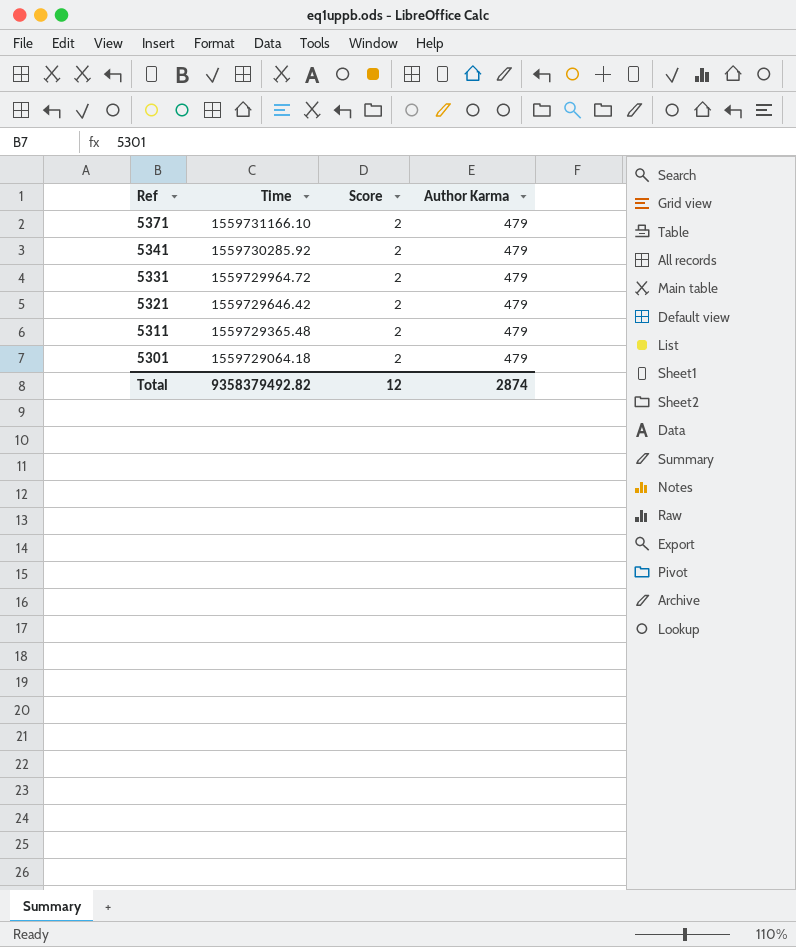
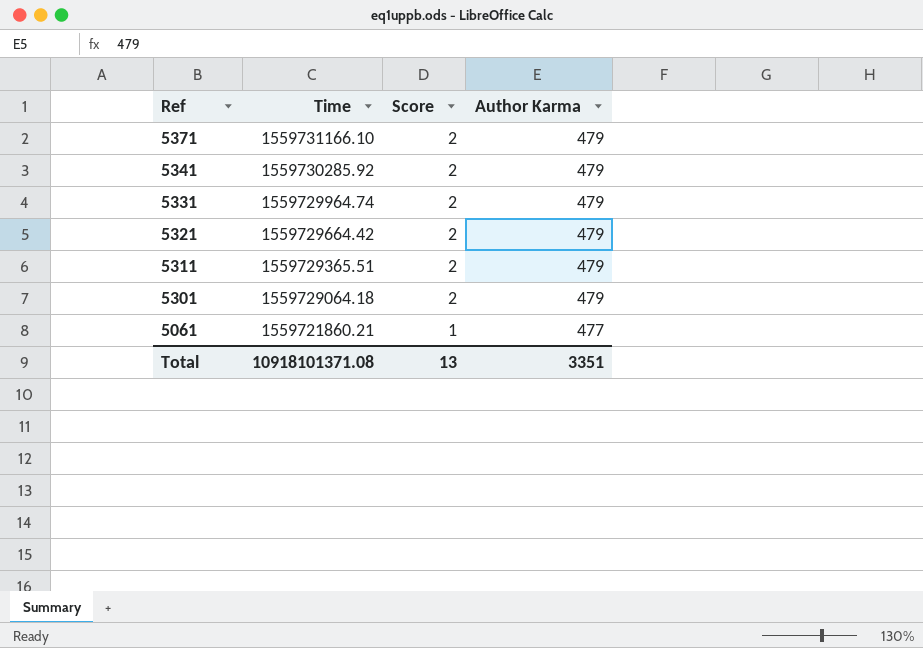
5331 | Time: 1559729964.72 -> 1559729964.74
5321 | Time: 1559729646.42 -> 1559729664.42
5311 | Time: 1559729365.48 -> 1559729365.51
row 5061: none -> 1559721860.21 | 1 | 477
Total | Time: 9358379492.82 -> 10918101371.08
Total | Score: 12 -> 13
Total | Author Karma: 2874 -> 3351

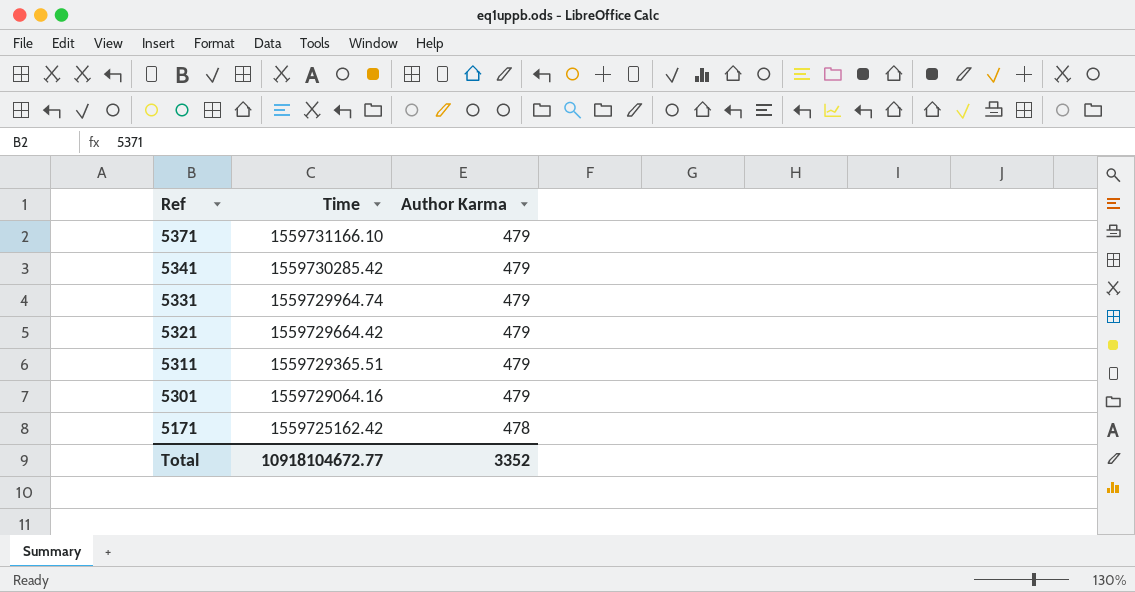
column Score | position: 3 -> none
row 5061: 1559721860.21 | 1 | 477 -> none
5341 | Time: 1559730285.92 -> 1559730285.42
5301 | Time: 1559729064.18 -> 1559729064.16
row 5171: none -> 1559725162.42 | 478
Total | Time: 10918101371.08 -> 10918104672.77
Total | Author Karma: 3351 -> 3352

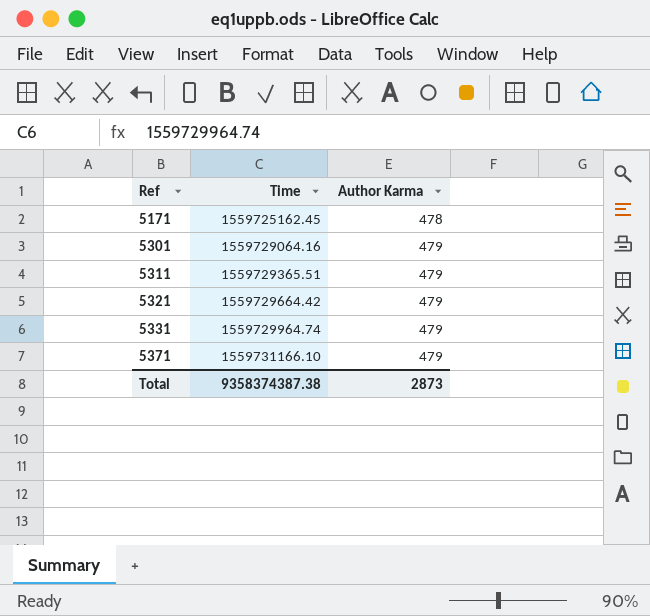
row order: Ref descending -> Ref ascending
row 5341: 1559730285.42 | 479 -> none
5171 | Time: 1559725162.42 -> 1559725162.45
Total | Time: 10918104672.77 -> 9358374387.38
Total | Author Karma: 3352 -> 2873

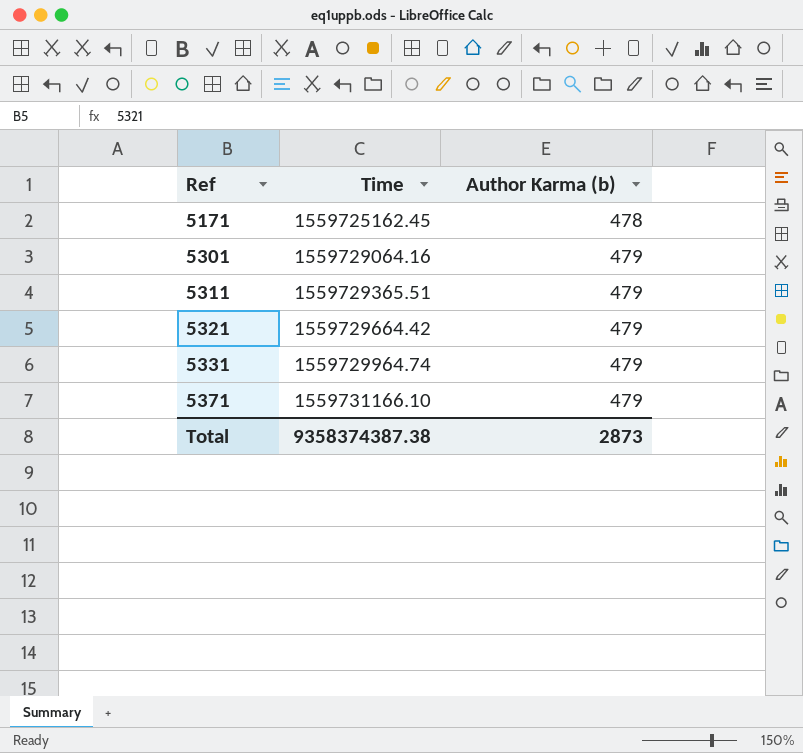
column name: Author Karma -> Author Karma (b)

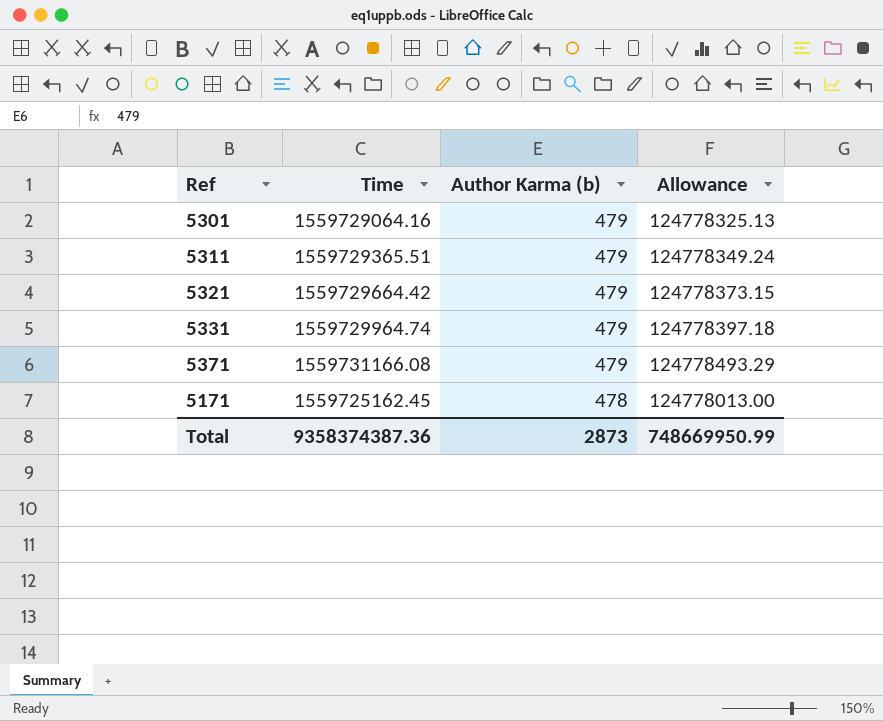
row order: Ref ascending -> Author Karma (b) descending
column Allowance | formula: none -> [Time] * 0.08
5371 | Time: 1559731166.10 -> 1559731166.08
Total | Time: 9358374387.38 -> 9358374387.36

